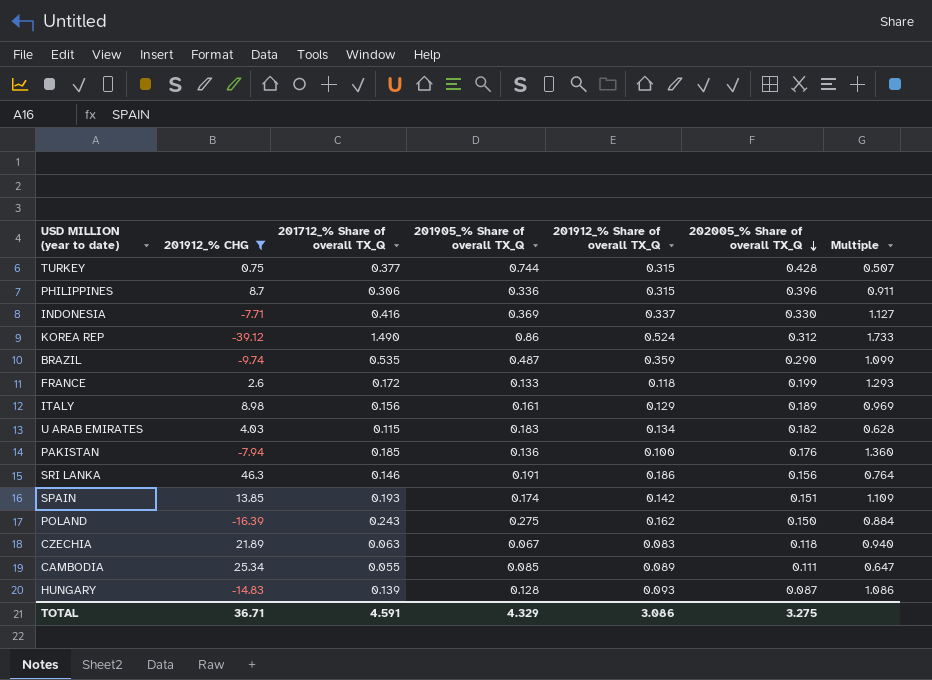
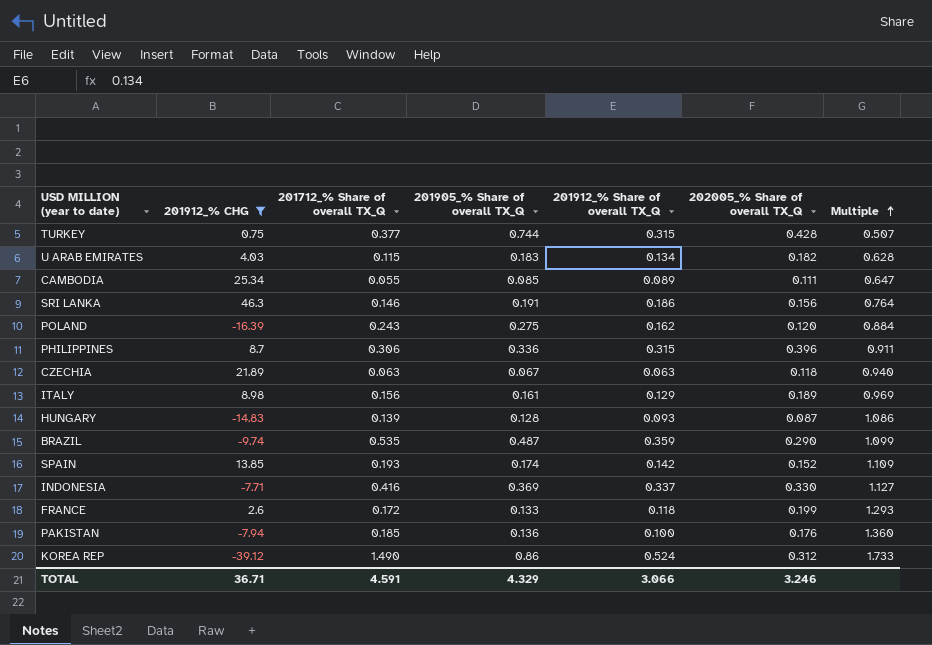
row order: 202005_% Share of overall TX_Q descending -> Multiple ascending
POLAND | 202005_% Share of overall TX_Q: 0.150 -> 0.120
CZECHIA | 201912_% Share of overall TX_Q: 0.083 -> 0.063
SPAIN | 202005_% Share of overall TX_Q: 0.151 -> 0.152
TOTAL | 201912_% Share of overall TX_Q: 3.086 -> 3.066
TOTAL | 202005_% Share of overall TX_Q: 3.275 -> 3.246

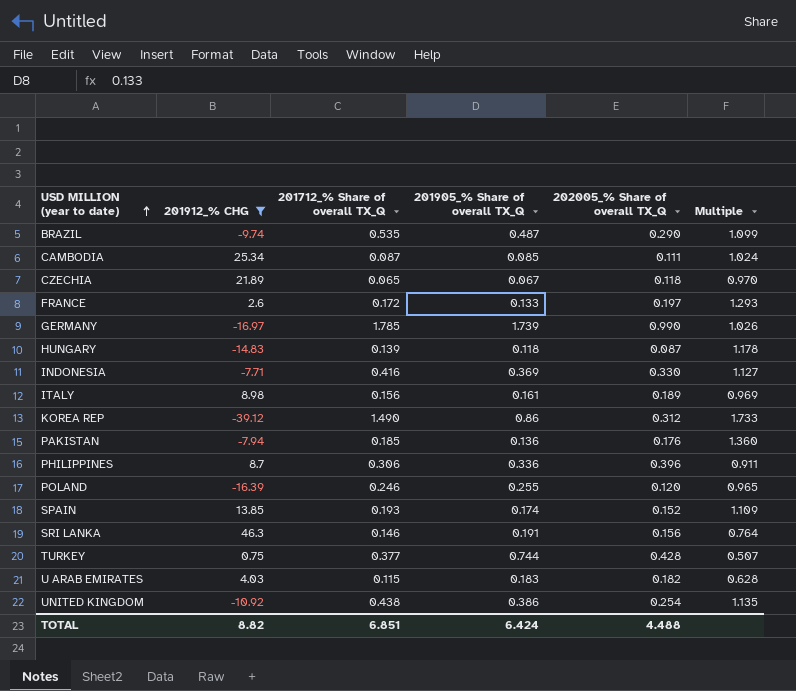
row order: Multiple ascending -> USD MILLION (year to date) ascending
column 201912_% Share of overall TX_Q | position: 5 -> none
CAMBODIA | 201712_% Share of overall TX_Q: 0.055 -> 0.087
CAMBODIA | Multiple: 0.647 -> 1.024
CZECHIA | 201712_% Share of overall TX_Q: 0.063 -> 0.065
CZECHIA | Multiple: 0.940 -> 0.970
FRANCE | 202005_% Share of overall TX_Q: 0.199 -> 0.197
row GERMANY: none -> -16.97 | 1.785 | 1.739 | 0.990 | 1.026
HUNGARY | 201905_% Share of overall TX_Q: 0.128 -> 0.118
HUNGARY | Multiple: 1.086 -> 1.178
POLAND | 201712_% Share of overall TX_Q: 0.243 -> 0.246
POLAND | 201905_% Share of overall TX_Q: 0.275 -> 0.255
POLAND | Multiple: 0.884 -> 0.965
row UNITED KINGDOM: none -> -10.92 | 0.438 | 0.386 | 0.254 | 1.135
TOTAL | 201912_% CHG: 36.71 -> 8.82
TOTAL | 201712_% Share of overall TX_Q: 4.591 -> 6.851
TOTAL | 201905_% Share of overall TX_Q: 4.329 -> 6.424
TOTAL | 202005_% Share of overall TX_Q: 3.246 -> 4.488

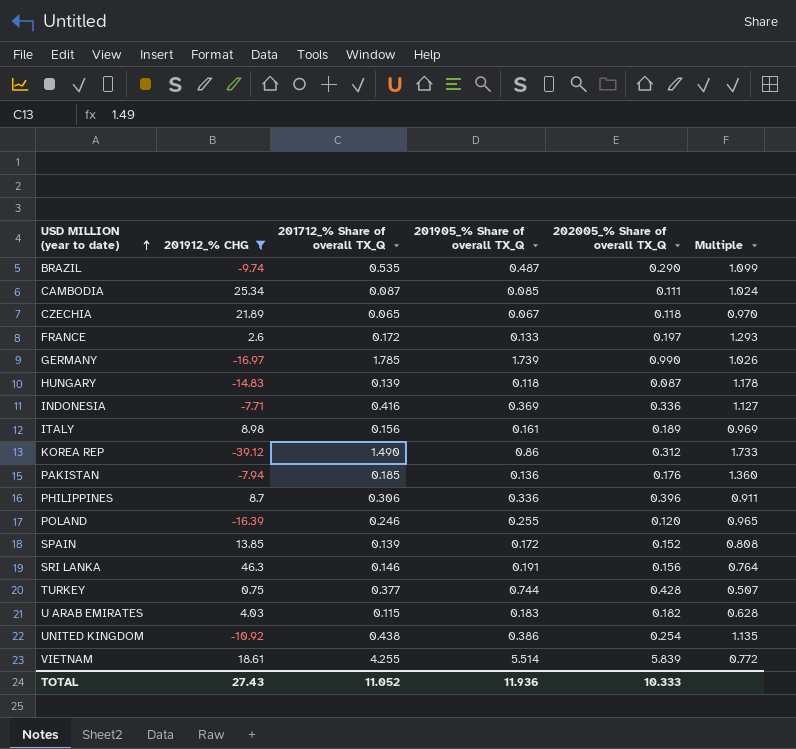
INDONESIA | 202005_% Share of overall TX_Q: 0.330 -> 0.336
SPAIN | 201712_% Share of overall TX_Q: 0.193 -> 0.139
SPAIN | 201905_% Share of overall TX_Q: 0.174 -> 0.172
SPAIN | Multiple: 1.109 -> 0.808
row VIETNAM: none -> 18.61 | 4.255 | 5.514 | 5.839 | 0.772
TOTAL | 201912_% CHG: 8.82 -> 27.43
TOTAL | 201712_% Share of overall TX_Q: 6.851 -> 11.052
TOTAL | 201905_% Share of overall TX_Q: 6.424 -> 11.936
TOTAL | 202005_% Share of overall TX_Q: 4.488 -> 10.333

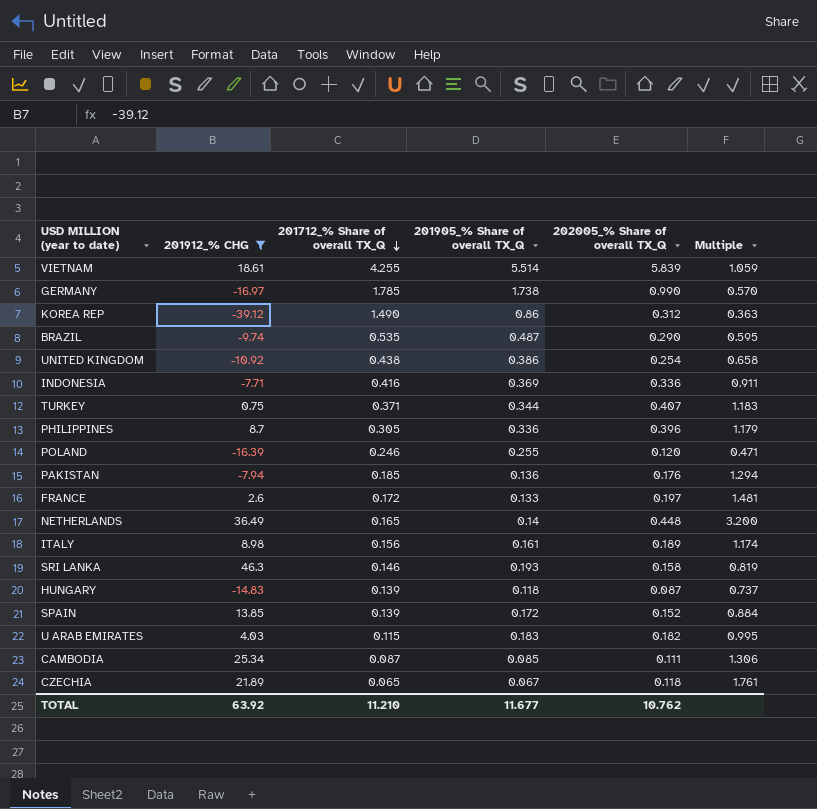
row order: USD MILLION (year to date) ascending -> 201712_% Share of overall TX_Q descending
column Multiple | formula: [201712_% Share of overall TX_Q] / [201905_% Share of overall TX_Q] -> [202005_% Share of overall TX_Q] / [201905_% Share of overall TX_Q]
GERMANY | 201905_% Share of overall TX_Q: 1.739 -> 1.738
TURKEY | 201712_% Share of overall TX_Q: 0.377 -> 0.371
TURKEY | 201905_% Share of overall TX_Q: 0.744 -> 0.344
TURKEY | 202005_% Share of overall TX_Q: 0.428 -> 0.407
PHILIPPINES | 201712_% Share of overall TX_Q: 0.306 -> 0.305
row NETHERLANDS: none -> 36.49 | 0.165 | 0.14 | 0.448 | 3.200
SRI LANKA | 201905_% Share of overall TX_Q: 0.191 -> 0.193
SRI LANKA | 202005_% Share of overall TX_Q: 0.156 -> 0.158
TOTAL | 201912_% CHG: 27.43 -> 63.92
TOTAL | 201712_% Share of overall TX_Q: 11.052 -> 11.210
TOTAL | 201905_% Share of overall TX_Q: 11.936 -> 11.677
TOTAL | 202005_% Share of overall TX_Q: 10.333 -> 10.762

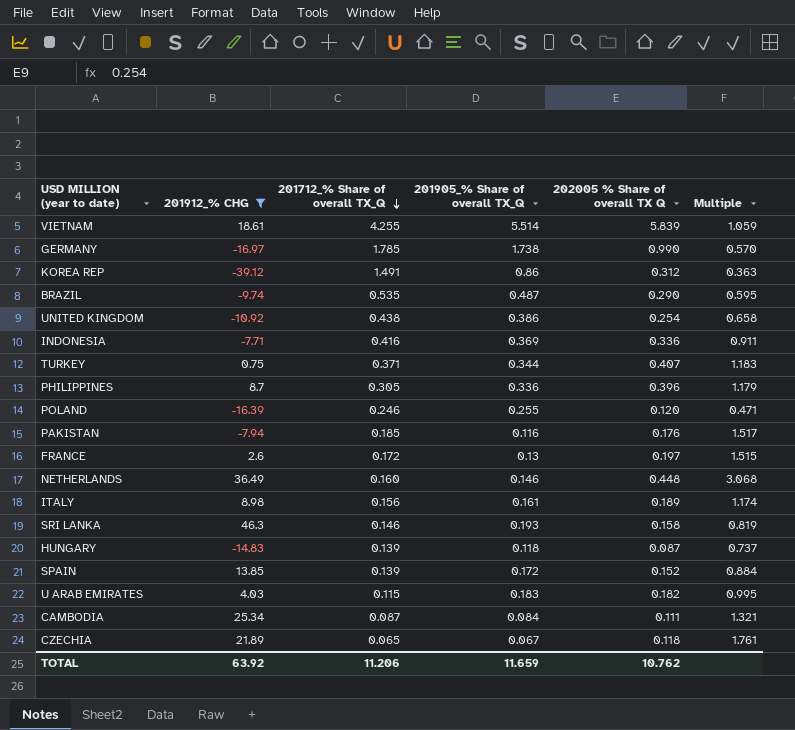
column name: 202005_% Share of overall TX_Q -> 202005 % Share of overall TX Q
KOREA REP | 201712_% Share of overall TX_Q: 1.490 -> 1.491
PAKISTAN | 201905_% Share of overall TX_Q: 0.136 -> 0.116
PAKISTAN | Multiple: 1.294 -> 1.517
FRANCE | 201905_% Share of overall TX_Q: 0.133 -> 0.13
FRANCE | Multiple: 1.481 -> 1.515
NETHERLANDS | 201712_% Share of overall TX_Q: 0.165 -> 0.160
NETHERLANDS | 201905_% Share of overall TX_Q: 0.14 -> 0.146
NETHERLANDS | Multiple: 3.200 -> 3.068
CAMBODIA | 201905_% Share of overall TX_Q: 0.085 -> 0.084
CAMBODIA | Multiple: 1.306 -> 1.321
TOTAL | 201712_% Share of overall TX_Q: 11.210 -> 11.206
TOTAL | 201905_% Share of overall TX_Q: 11.677 -> 11.659

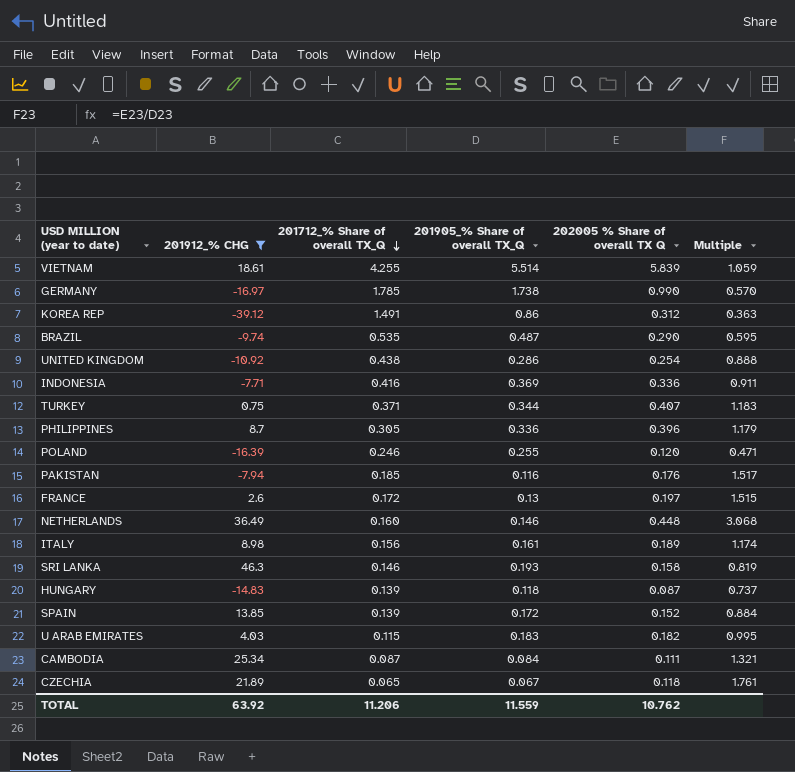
UNITED KINGDOM | 201905_% Share of overall TX_Q: 0.386 -> 0.286
UNITED KINGDOM | Multiple: 0.658 -> 0.888
TOTAL | 201905_% Share of overall TX_Q: 11.659 -> 11.559

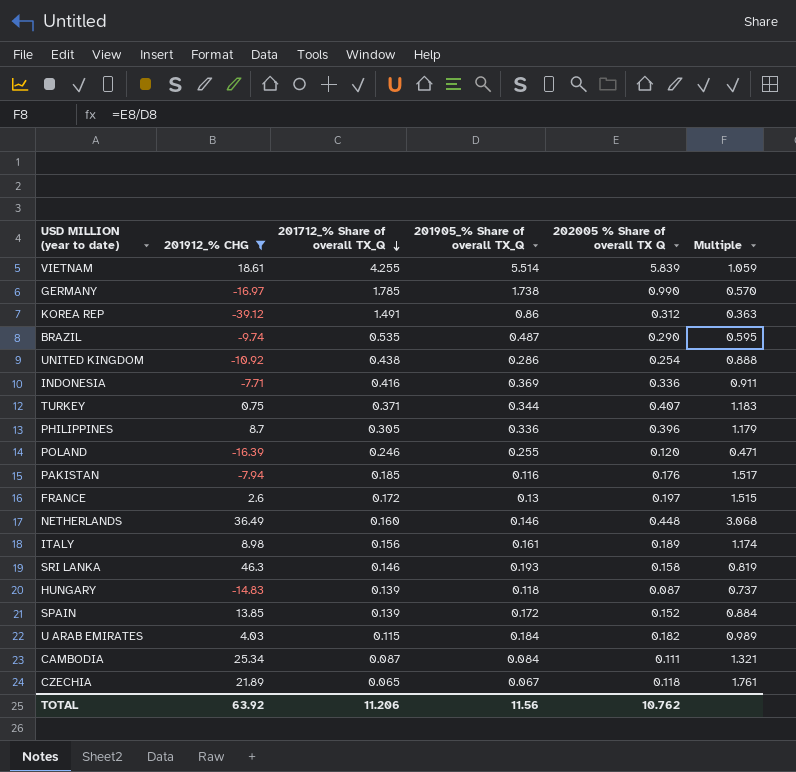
U ARAB EMIRATES | 201905_% Share of overall TX_Q: 0.183 -> 0.184
U ARAB EMIRATES | Multiple: 0.995 -> 0.989
TOTAL | 201905_% Share of overall TX_Q: 11.559 -> 11.56

